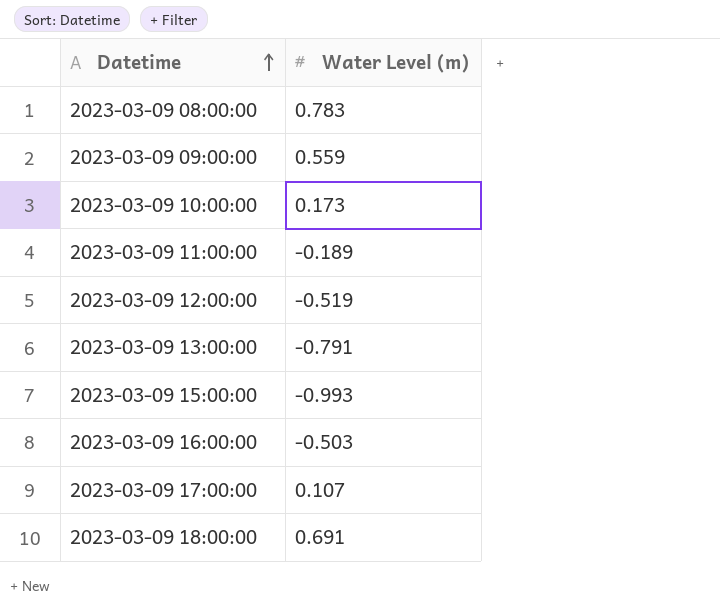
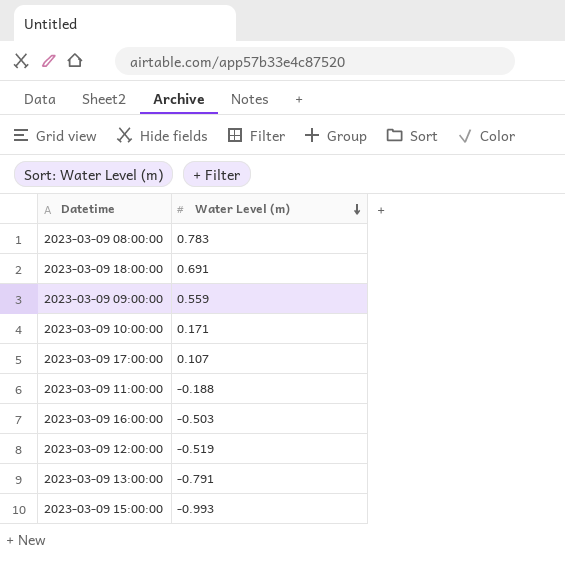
row order: Datetime ascending -> Water Level (m) descending
2023-03-09 10:00:00 | Water Level (m): 0.173 -> 0.171
2023-03-09 11:00:00 | Water Level (m): -0.189 -> -0.188

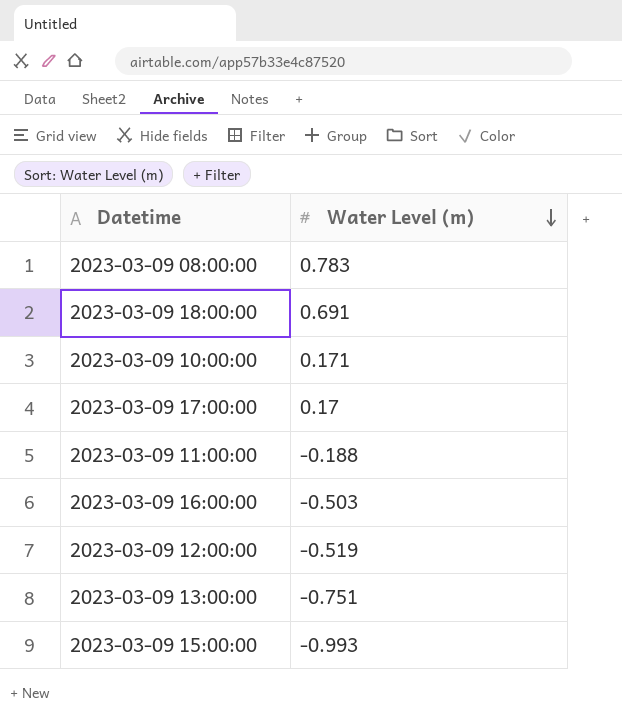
row 2023-03-09 09:00:00: 0.559 -> none
2023-03-09 17:00:00 | Water Level (m): 0.107 -> 0.17
2023-03-09 13:00:00 | Water Level (m): -0.791 -> -0.751

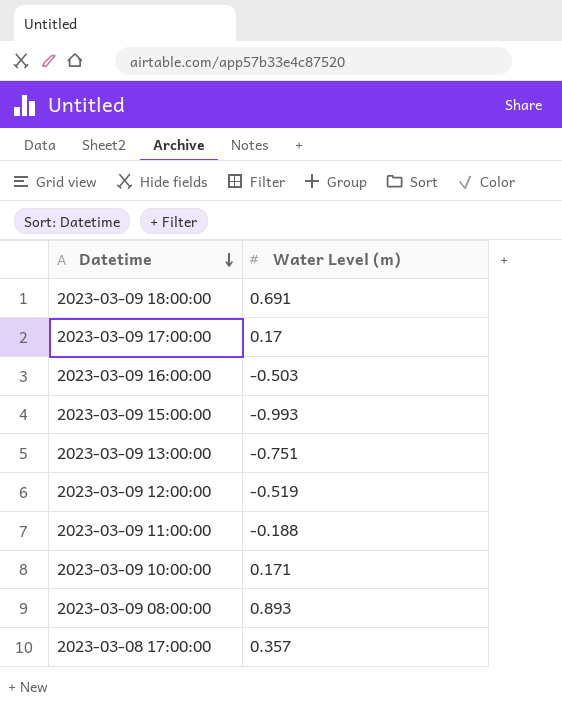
row order: Water Level (m) descending -> Datetime descending
2023-03-09 08:00:00 | Water Level (m): 0.783 -> 0.893
row 2023-03-08 17:00:00: none -> 0.357

